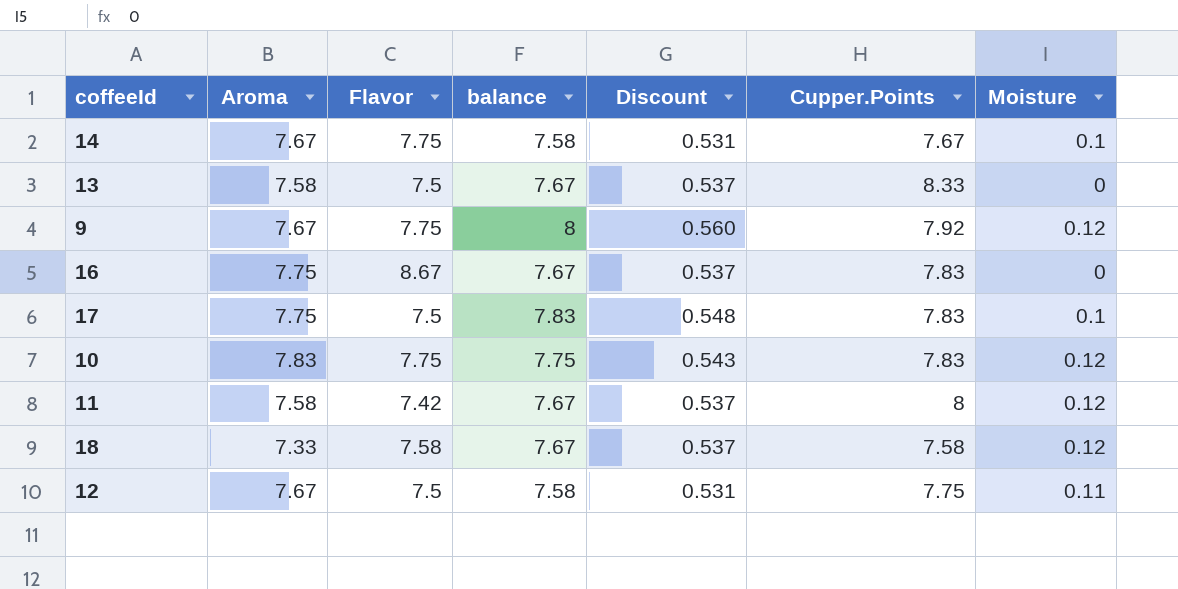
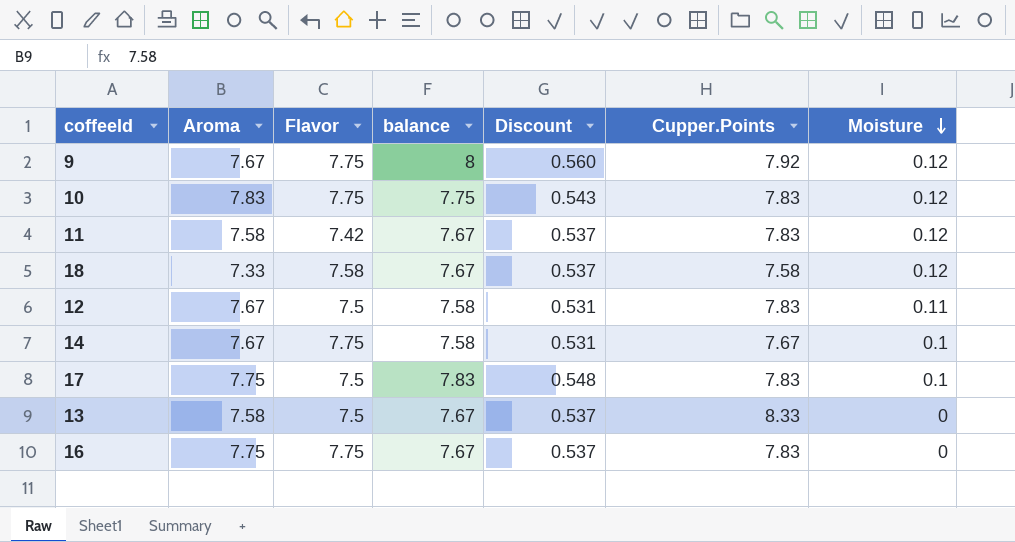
row order: none -> Moisture descending
11 | Cupper.Points: 8 -> 7.83
12 | Cupper.Points: 7.75 -> 7.83
16 | Flavor: 8.67 -> 7.75

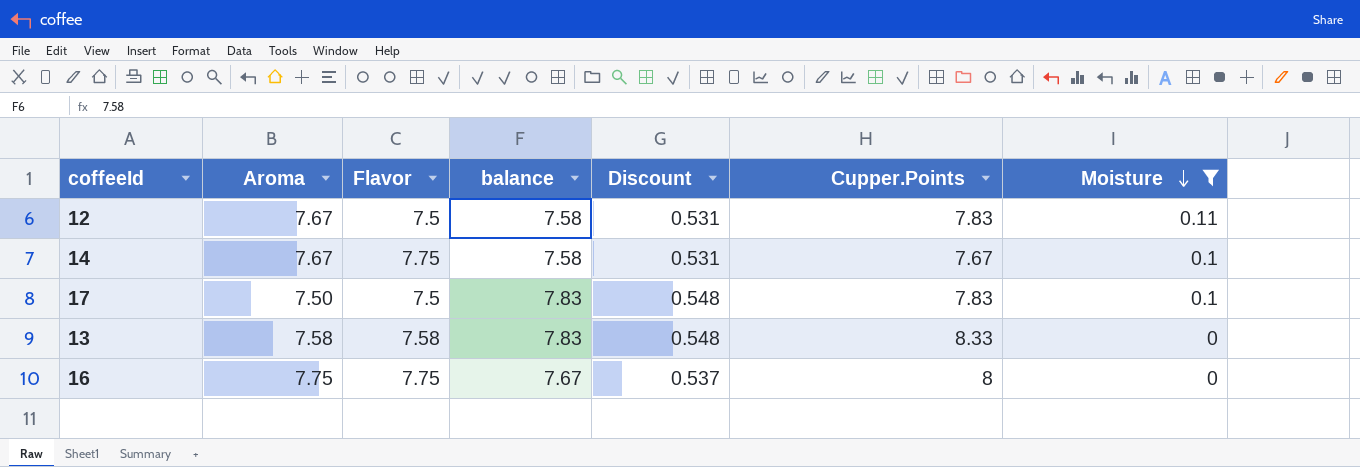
filter: none -> Moisture != 0.12
17 | Aroma: 7.75 -> 7.50
13 | Flavor: 7.5 -> 7.58
13 | balance: 7.67 -> 7.83
13 | Discount: 0.537 -> 0.548
16 | Cupper.Points: 7.83 -> 8

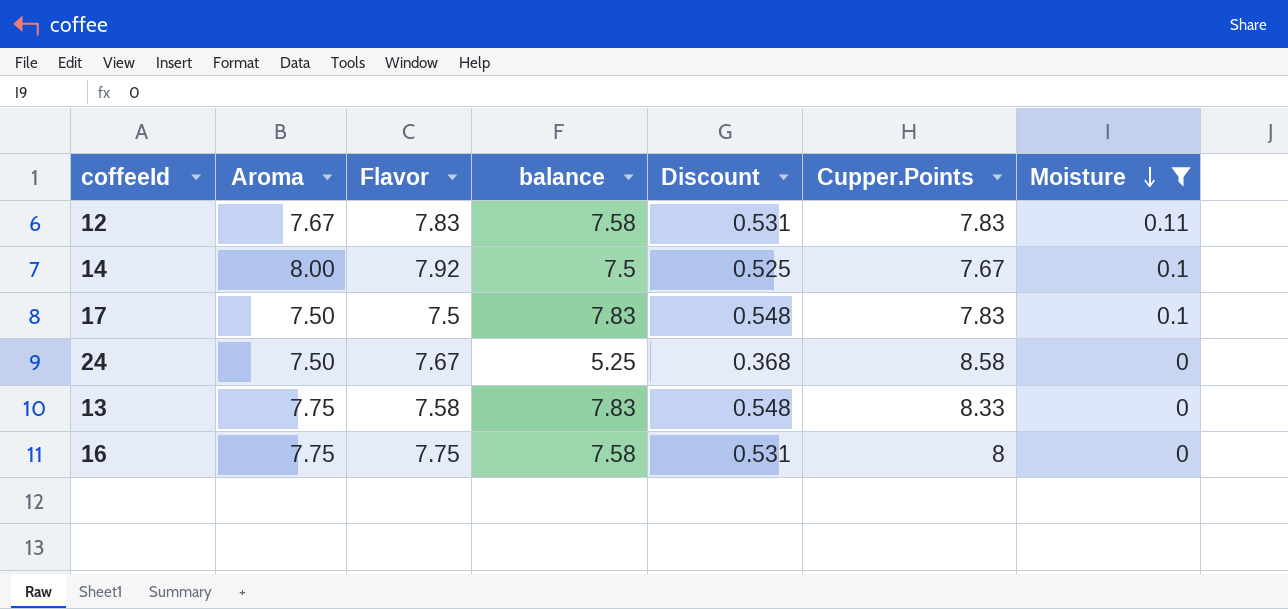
12 | Flavor: 7.5 -> 7.83
14 | Aroma: 7.67 -> 8.00
14 | Flavor: 7.75 -> 7.92
14 | balance: 7.58 -> 7.5
14 | Discount: 0.531 -> 0.525
row 24: none -> 7.50 | 7.67 | 5.25 | 0.368 | 8.58 | 0
13 | Aroma: 7.58 -> 7.75
16 | balance: 7.67 -> 7.58
16 | Discount: 0.537 -> 0.531

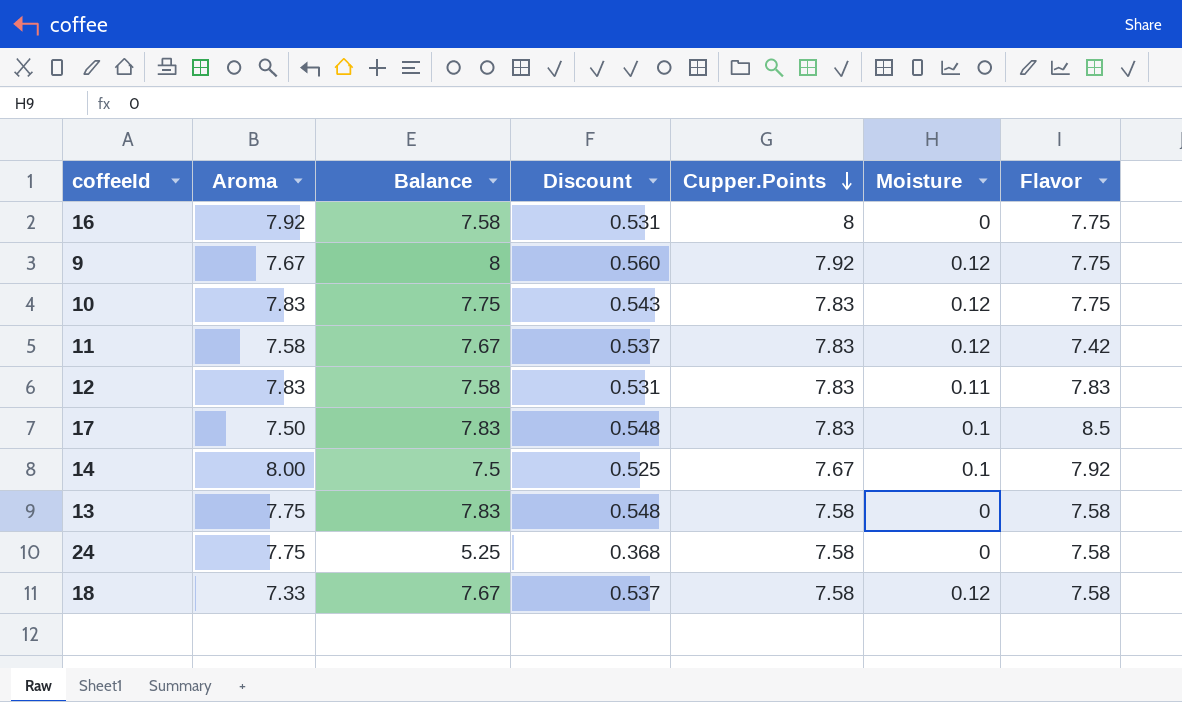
filter: Moisture != 0.12 -> none
row order: Moisture descending -> Cupper.Points descending
column name: balance -> Balance
column Flavor | position: 3 -> 7
16 | Aroma: 7.75 -> 7.92
12 | Aroma: 7.67 -> 7.83
17 | Flavor: 7.5 -> 8.5
13 | Cupper.Points: 8.33 -> 7.58
24 | Aroma: 7.50 -> 7.75
24 | Cupper.Points: 8.58 -> 7.58
24 | Flavor: 7.67 -> 7.58

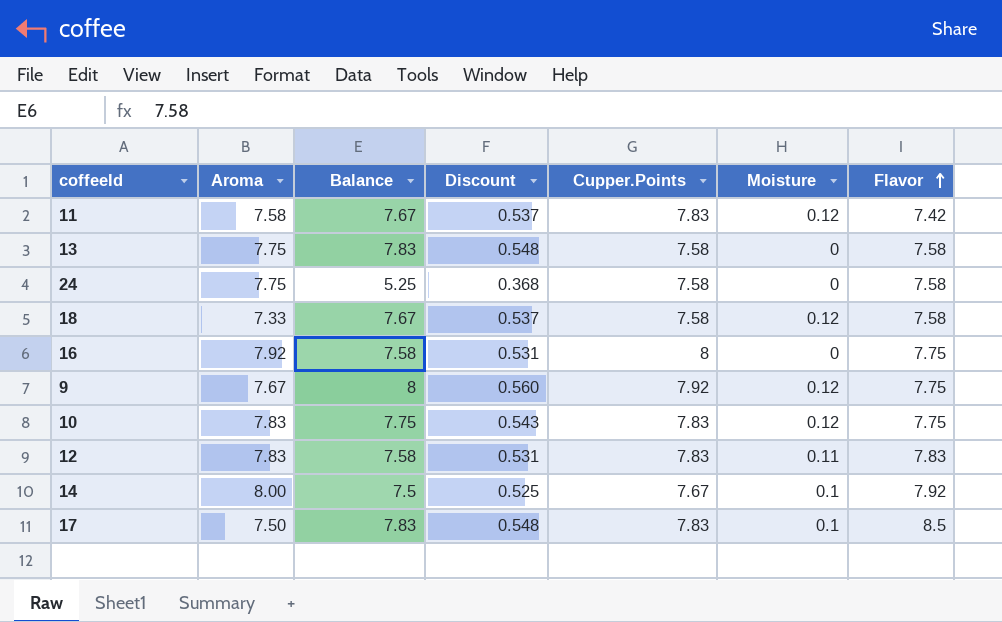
row order: Cupper.Points descending -> Flavor ascending

